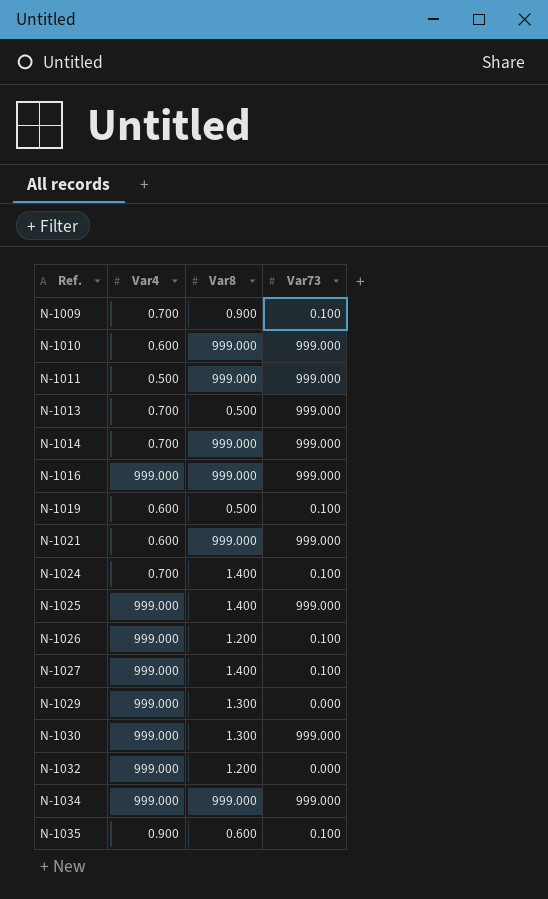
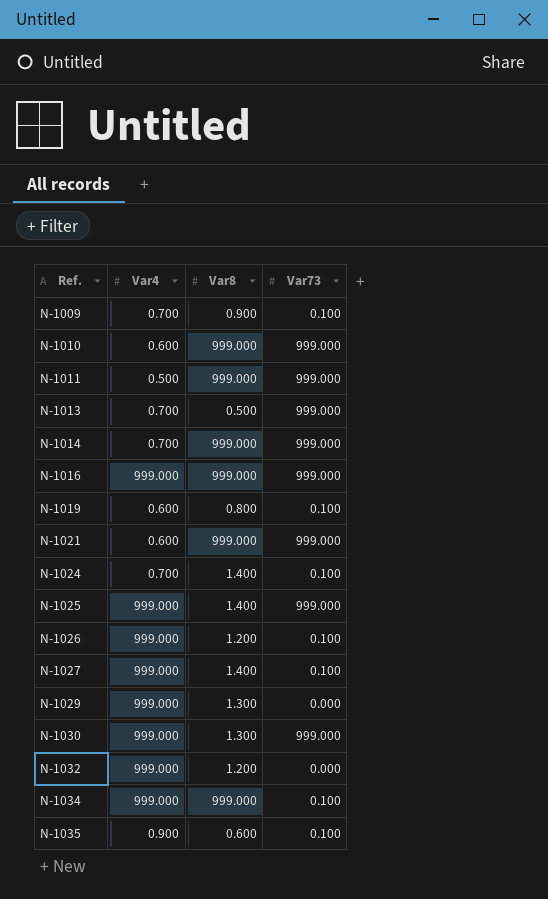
N-1019 | Var8: 0.500 -> 0.800
N-1034 | Var73: 999.000 -> 0.100

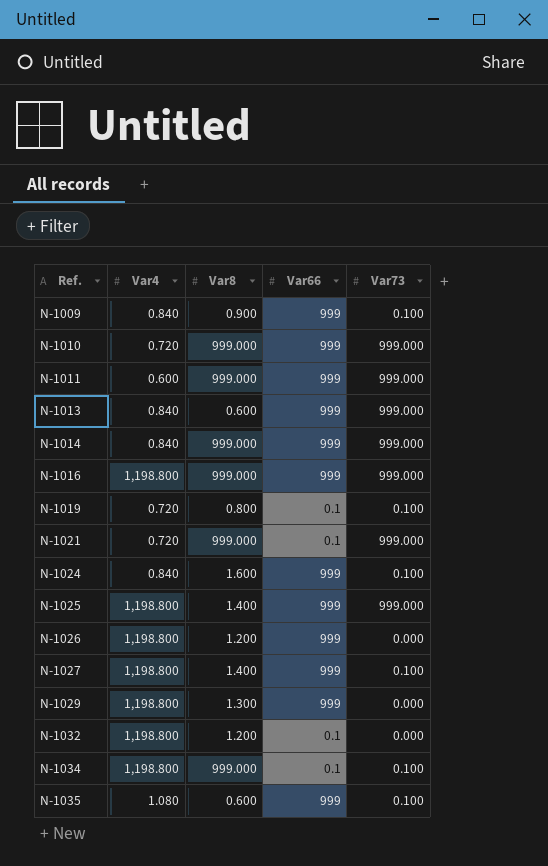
column Var66 | position: none -> 4
row N-1030: 999.000 | 1.300 | 999.000 -> none
N-1009 | Var4: 0.700 -> 0.840
N-1010 | Var4: 0.600 -> 0.720
N-1011 | Var4: 0.500 -> 0.600
N-1013 | Var4: 0.700 -> 0.840
N-1013 | Var8: 0.500 -> 0.600
N-1014 | Var4: 0.700 -> 0.840
N-1016 | Var4: 999.000 -> 1,198.800
N-1019 | Var4: 0.600 -> 0.720
N-1021 | Var4: 0.600 -> 0.720
N-1024 | Var4: 0.700 -> 0.840
N-1024 | Var8: 1.400 -> 1.600
N-1025 | Var4: 999.000 -> 1,198.800
N-1026 | Var4: 999.000 -> 1,198.800
N-1026 | Var73: 0.100 -> 0.000
N-1027 | Var4: 999.000 -> 1,198.800
N-1029 | Var4: 999.000 -> 1,198.800
N-1032 | Var4: 999.000 -> 1,198.800
N-1034 | Var4: 999.000 -> 1,198.800
N-1035 | Var4: 0.900 -> 1.080

